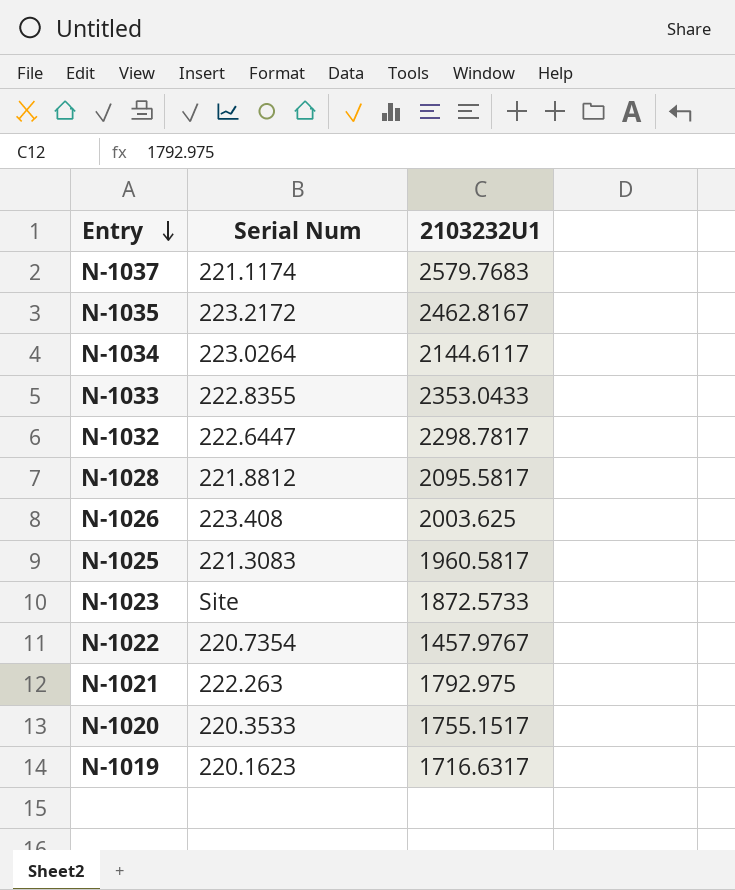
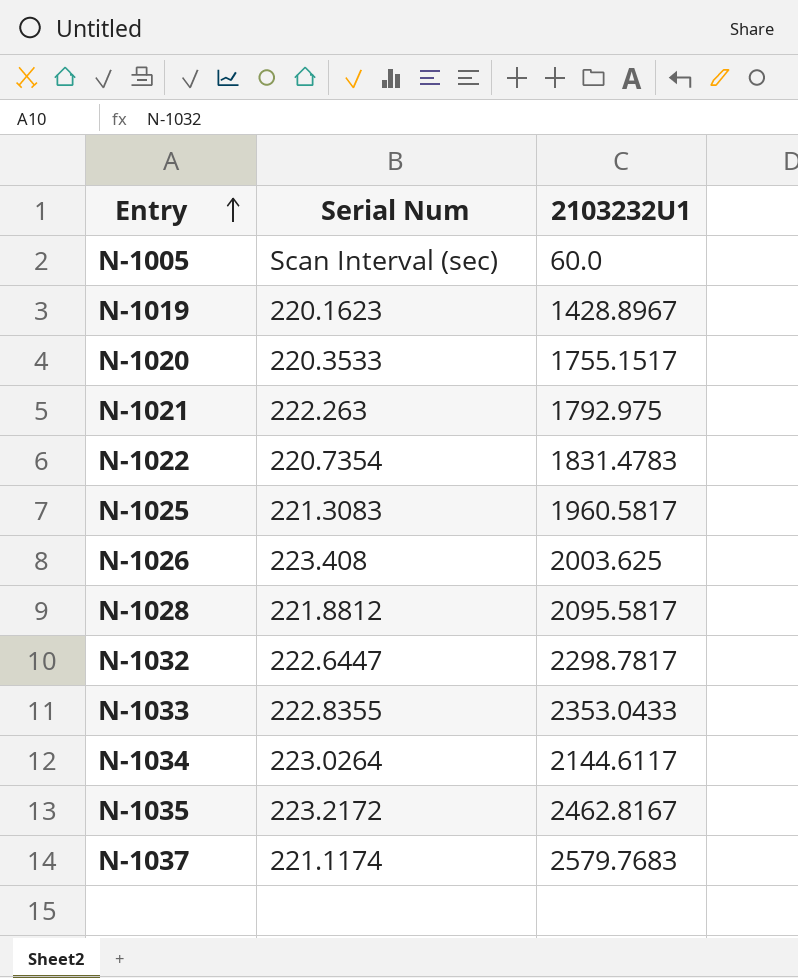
row order: Entry descending -> Entry ascending
row N-1023: Site | 1872.5733 -> none
row N-1005: none -> Scan Interval (sec) | 60.0
N-1019 | 2103232U1: 1716.6317 -> 1428.8967
N-1022 | 2103232U1: 1457.9767 -> 1831.4783

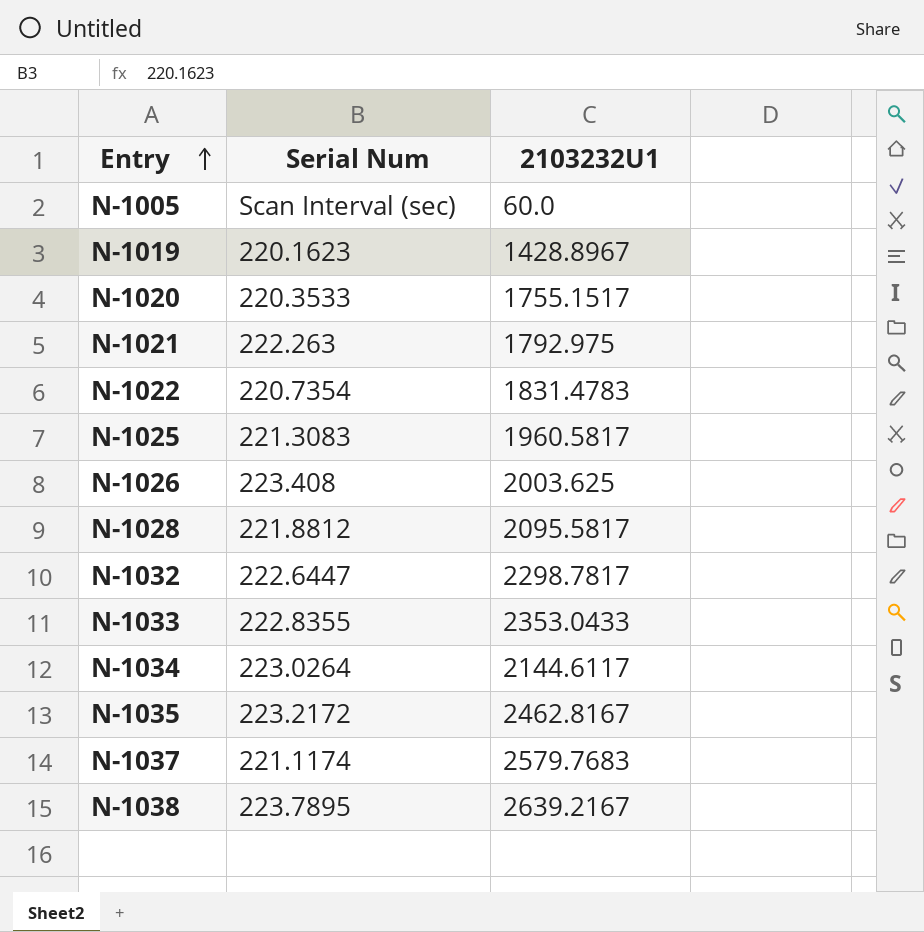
row N-1038: none -> 223.7895 | 2639.2167

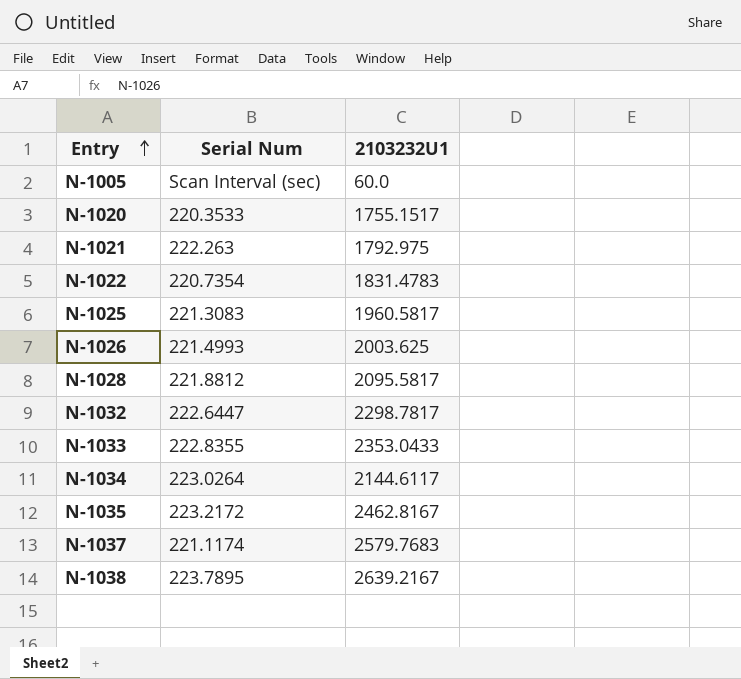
row N-1019: 220.1623 | 1428.8967 -> none
N-1026 | Serial Num: 223.408 -> 221.4993

